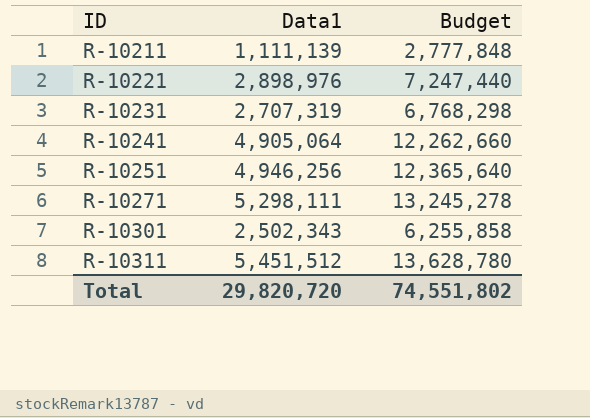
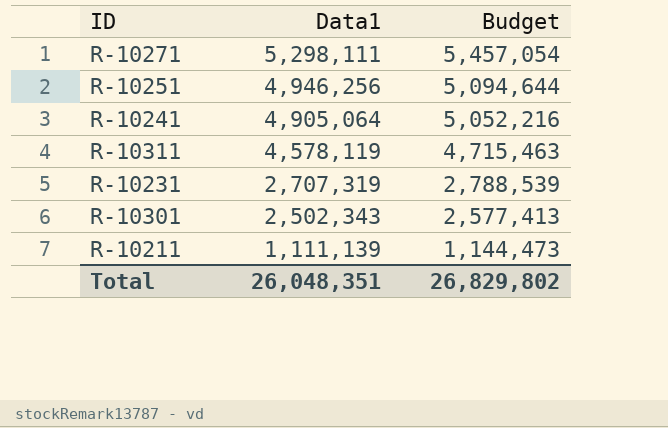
row order: ID ascending -> Data1 descending
column Budget | formula: [Data1] * 2.5 -> [Data1] * 1.03
row R-10221: 2,898,976 | 7,247,440 -> none
R-10311 | Data1: 5,451,512 -> 4,578,119
Total | Data1: 29,820,720 -> 26,048,351
Total | Budget: 74,551,802 -> 26,829,802

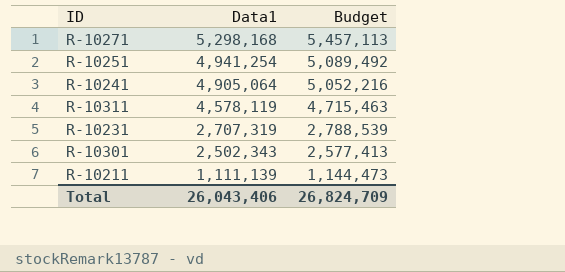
R-10271 | Data1: 5,298,111 -> 5,298,168
R-10271 | Budget: 5,457,054 -> 5,457,113
R-10251 | Data1: 4,946,256 -> 4,941,254
R-10251 | Budget: 5,094,644 -> 5,089,492
Total | Data1: 26,048,351 -> 26,043,406
Total | Budget: 26,829,802 -> 26,824,709

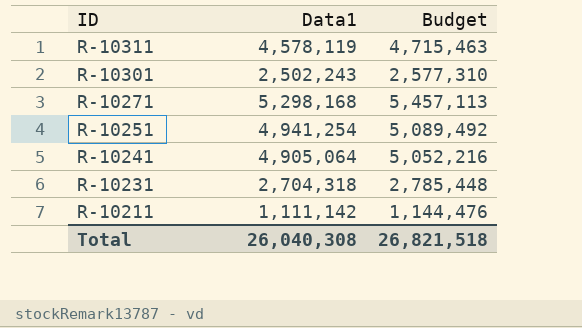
row order: Data1 descending -> ID descending
R-10301 | Data1: 2,502,343 -> 2,502,243
R-10301 | Budget: 2,577,413 -> 2,577,310
R-10231 | Data1: 2,707,319 -> 2,704,318
R-10231 | Budget: 2,788,539 -> 2,785,448
R-10211 | Data1: 1,111,139 -> 1,111,142
R-10211 | Budget: 1,144,473 -> 1,144,476
Total | Data1: 26,043,406 -> 26,040,308
Total | Budget: 26,824,709 -> 26,821,518

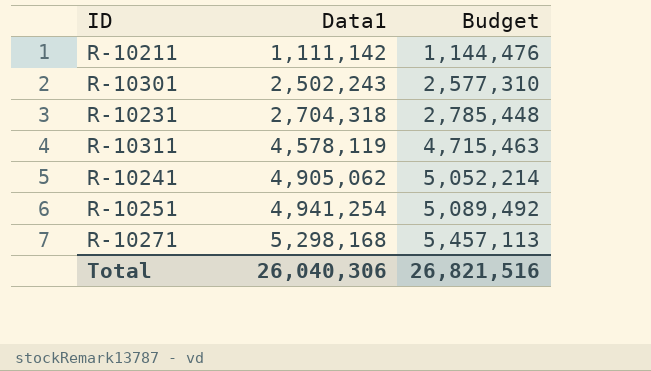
row order: ID descending -> Data1 ascending
R-10241 | Data1: 4,905,064 -> 4,905,062
R-10241 | Budget: 5,052,216 -> 5,052,214
Total | Data1: 26,040,308 -> 26,040,306
Total | Budget: 26,821,518 -> 26,821,516

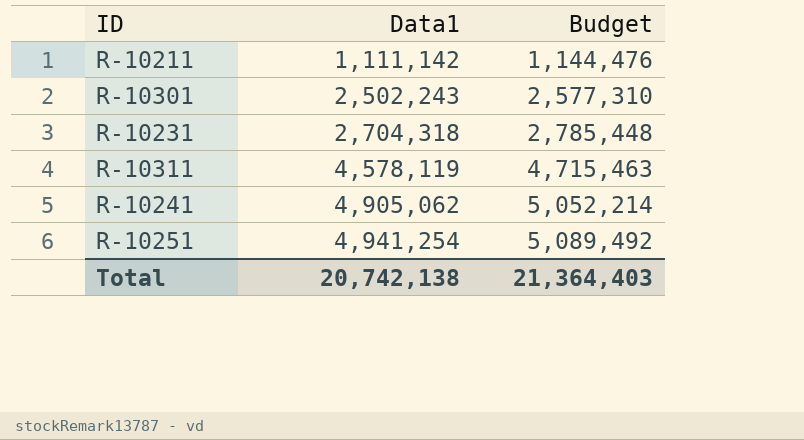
row R-10271: 5,298,168 | 5,457,113 -> none
Total | Data1: 26,040,306 -> 20,742,138
Total | Budget: 26,821,516 -> 21,364,403

